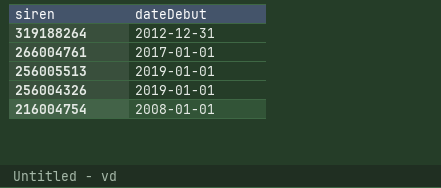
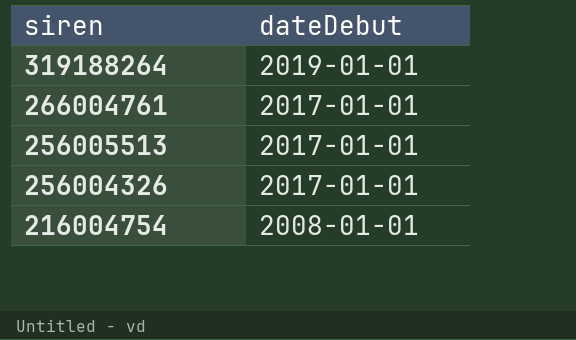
319188264 | dateDebut: 2012-12-31 -> 2019-01-01
256005513 | dateDebut: 2019-01-01 -> 2017-01-01
256004326 | dateDebut: 2019-01-01 -> 2017-01-01

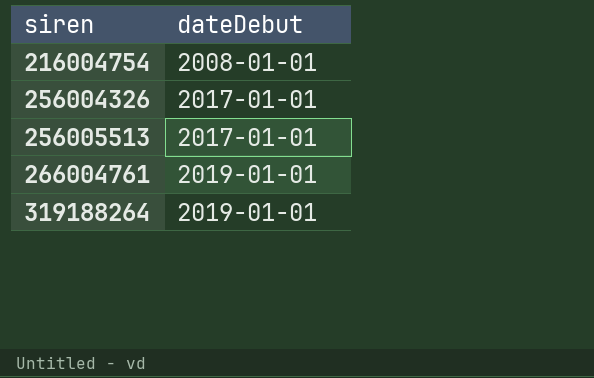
row order: siren descending -> siren ascending
266004761 | dateDebut: 2017-01-01 -> 2019-01-01

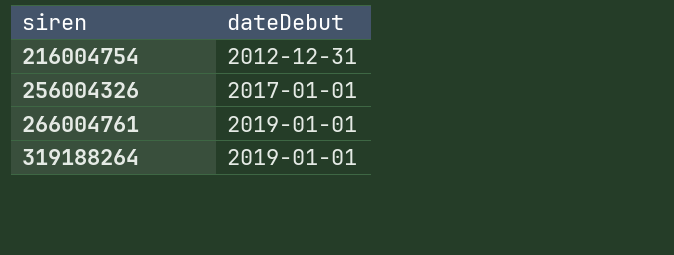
row 256005513: 2017-01-01 -> none
216004754 | dateDebut: 2008-01-01 -> 2012-12-31

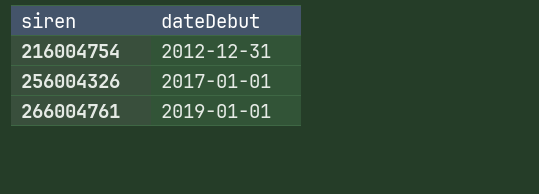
row 319188264: 2019-01-01 -> none

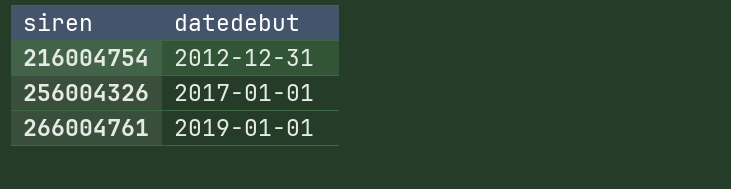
column name: dateDebut -> datedebut

